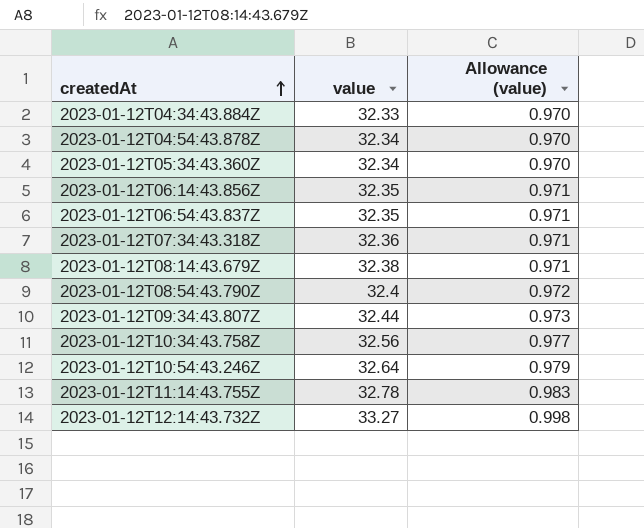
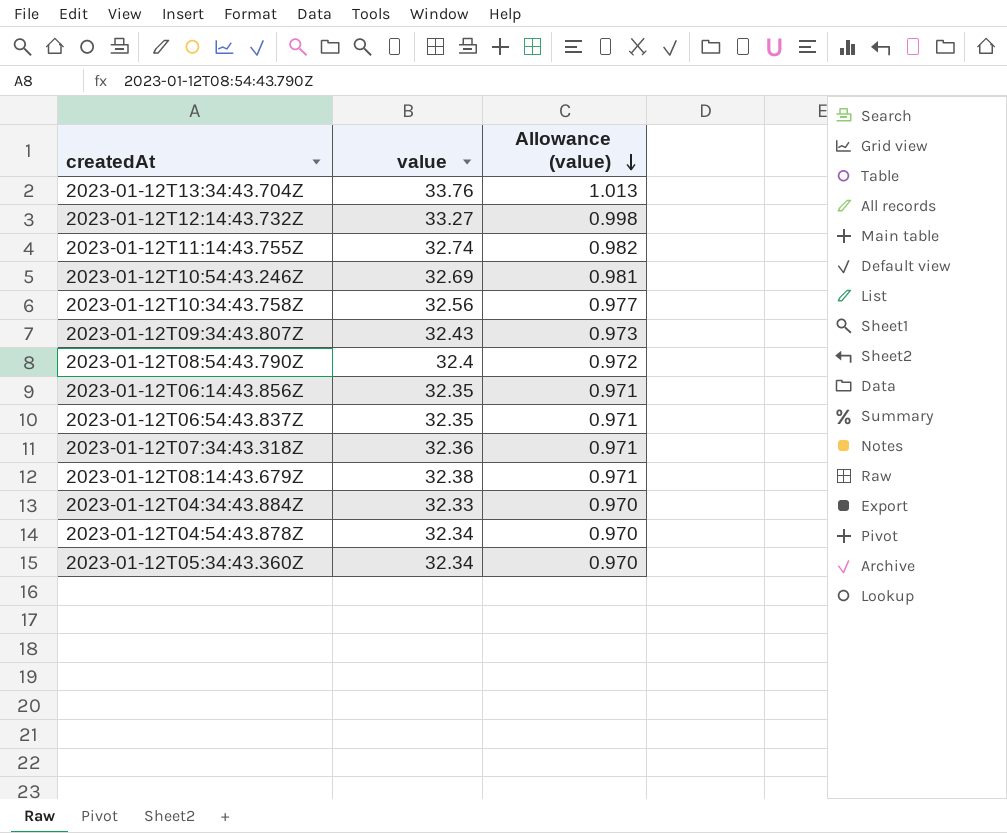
row order: createdAt ascending -> Allowance (value) descending
row 2023-01-12T13:34:43.704Z: none -> 33.76 | 1.013
2023-01-12T11:14:43.755Z | value: 32.78 -> 32.74
2023-01-12T11:14:43.755Z | Allowance (value): 0.983 -> 0.982
2023-01-12T10:54:43.246Z | value: 32.64 -> 32.69
2023-01-12T10:54:43.246Z | Allowance (value): 0.979 -> 0.981
2023-01-12T09:34:43.807Z | value: 32.44 -> 32.43

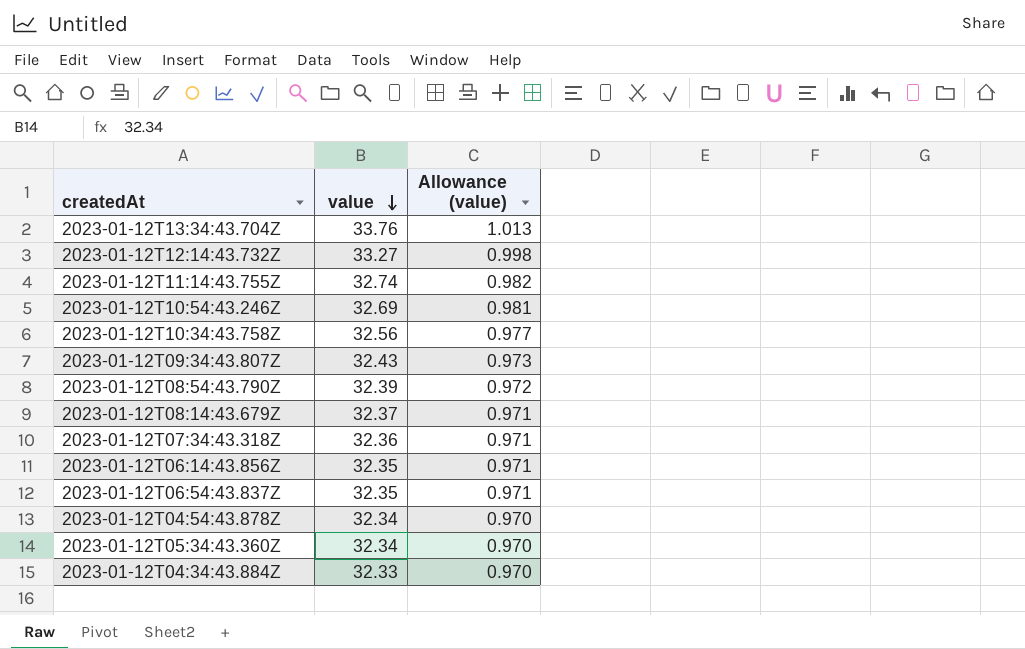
row order: Allowance (value) descending -> value descending
2023-01-12T08:54:43.790Z | value: 32.4 -> 32.39
2023-01-12T08:14:43.679Z | value: 32.38 -> 32.37

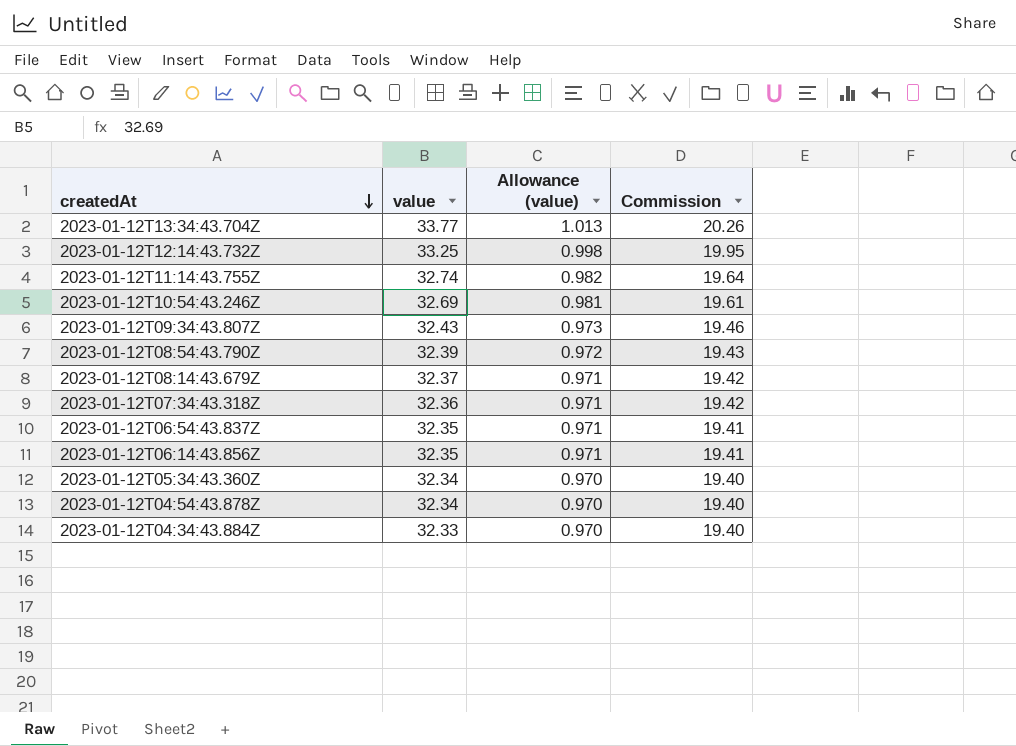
row order: value descending -> createdAt descending
column Commission | formula: none -> [value] * 0.6
row 2023-01-12T10:34:43.758Z: 32.56 | 0.977 -> none
2023-01-12T13:34:43.704Z | value: 33.76 -> 33.77
2023-01-12T12:14:43.732Z | value: 33.27 -> 33.25

